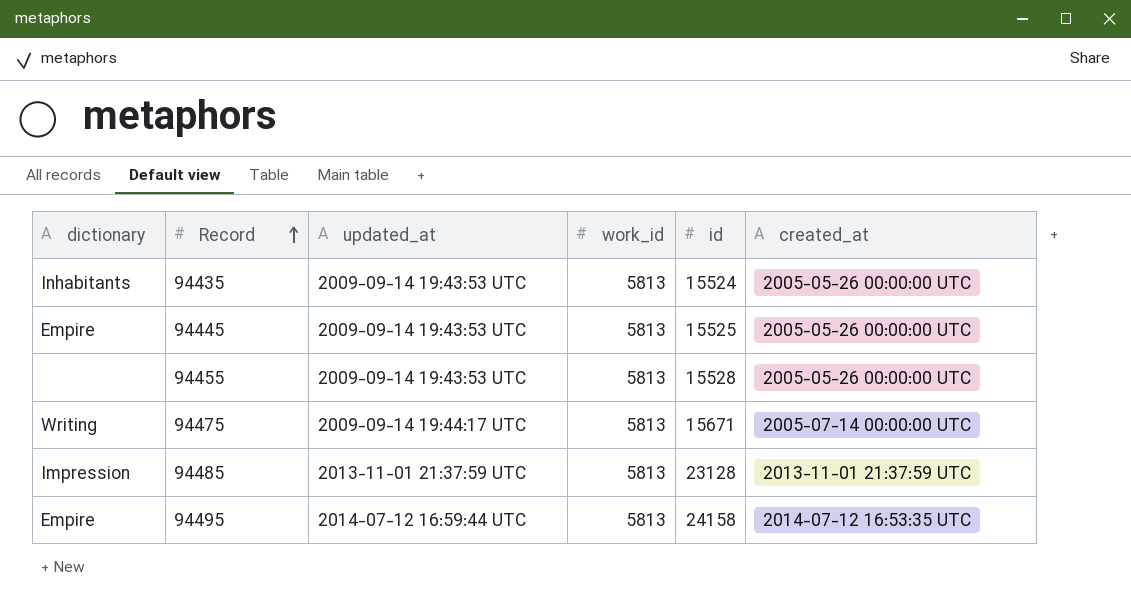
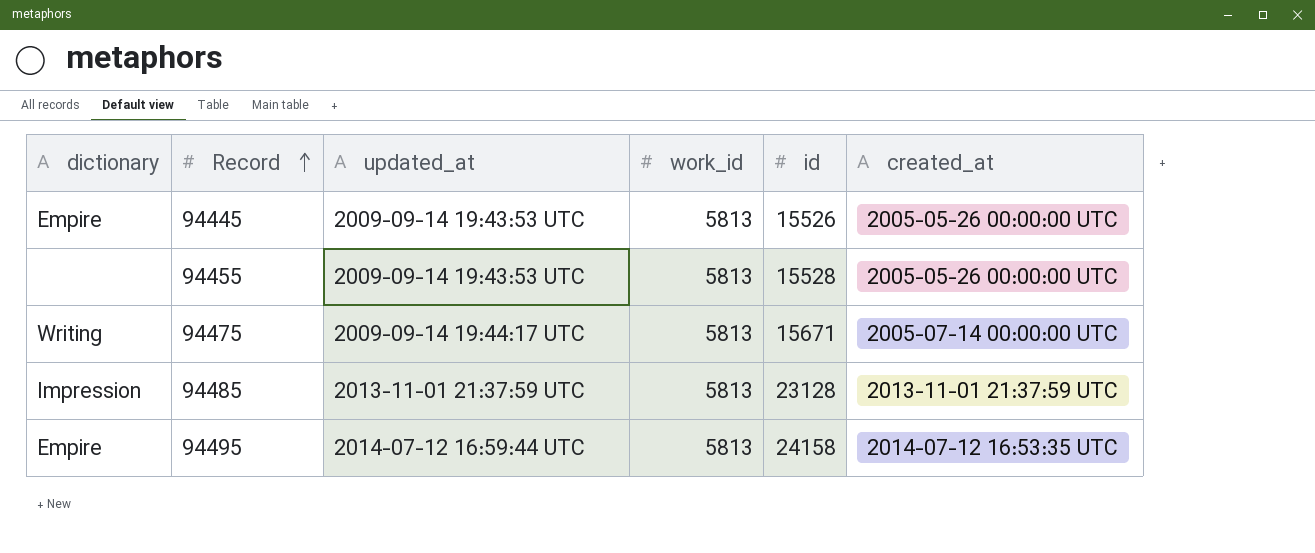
row 94435: Inhabitants | 2009-09-14 19:43:53 UTC | 5813 | 15524 | 2005-05-26 00:00:00 UTC -> none
94445 | id: 15525 -> 15526

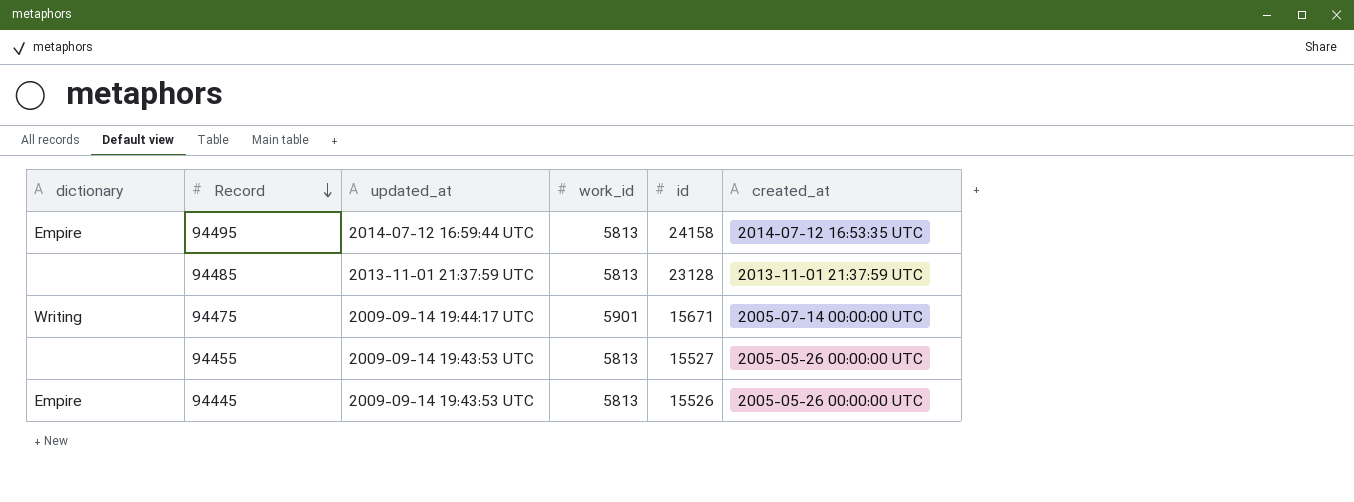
row order: Record ascending -> Record descending
94485 | dictionary: Impression -> none
94475 | work_id: 5813 -> 5901
94455 | id: 15528 -> 15527

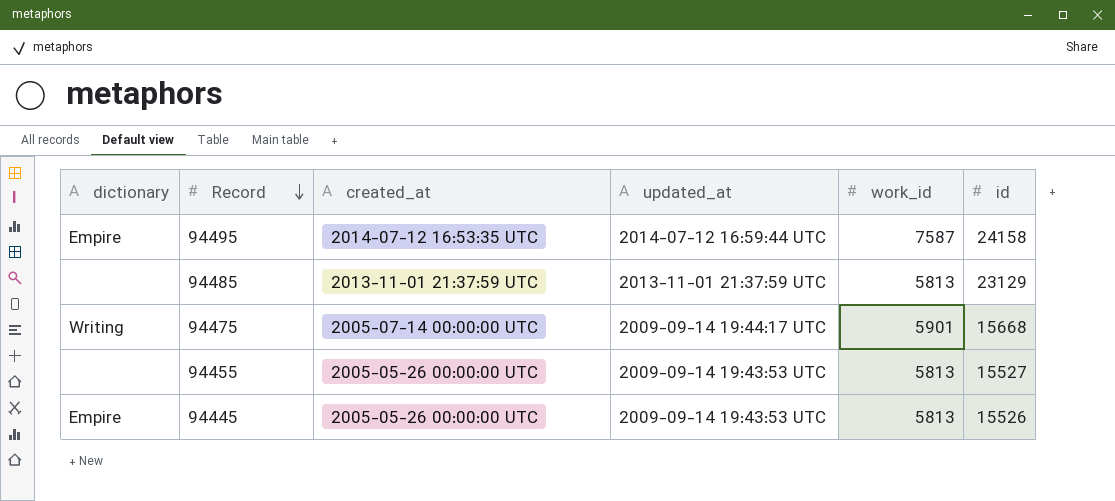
column created_at | position: 6 -> 3
94495 | work_id: 5813 -> 7587
94485 | id: 23128 -> 23129
94475 | id: 15671 -> 15668

